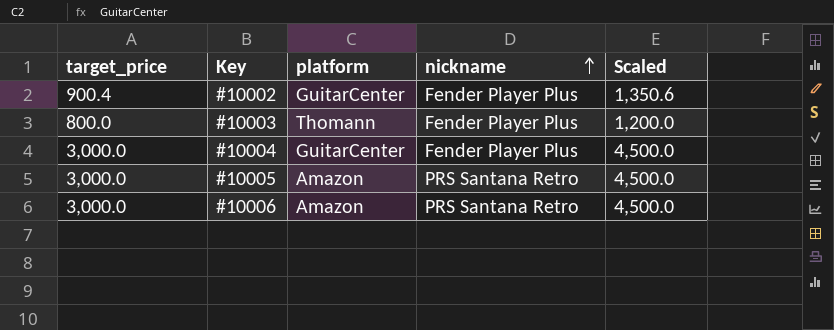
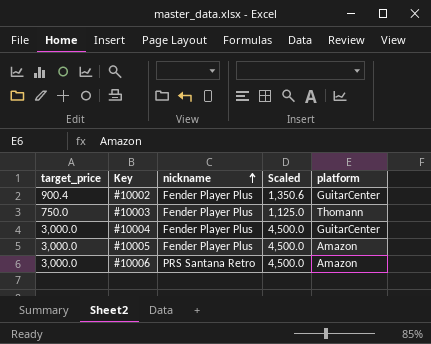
column platform | position: 3 -> 5
#10003 | target_price: 800.0 -> 750.0
#10003 | Scaled: 1,200.0 -> 1,125.0
#10005 | nickname: PRS Santana Retro -> Fender Player Plus

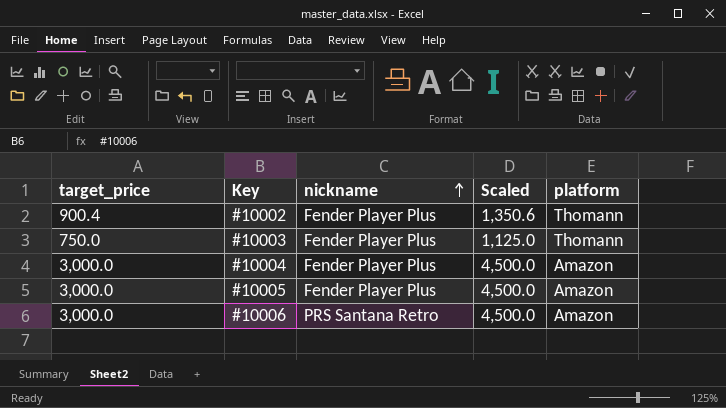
#10002 | platform: GuitarCenter -> Thomann
#10004 | platform: GuitarCenter -> Amazon

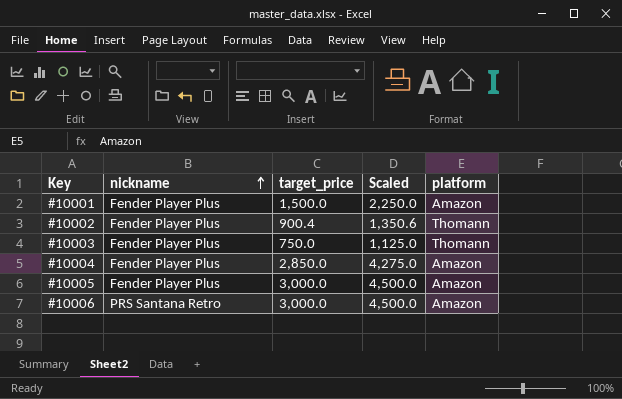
column target_price | position: 1 -> 3
row #10001: none -> Fender Player Plus | 1,500.0 | 2,250.0 | Amazon
#10004 | target_price: 3,000.0 -> 2,850.0
#10004 | Scaled: 4,500.0 -> 4,275.0

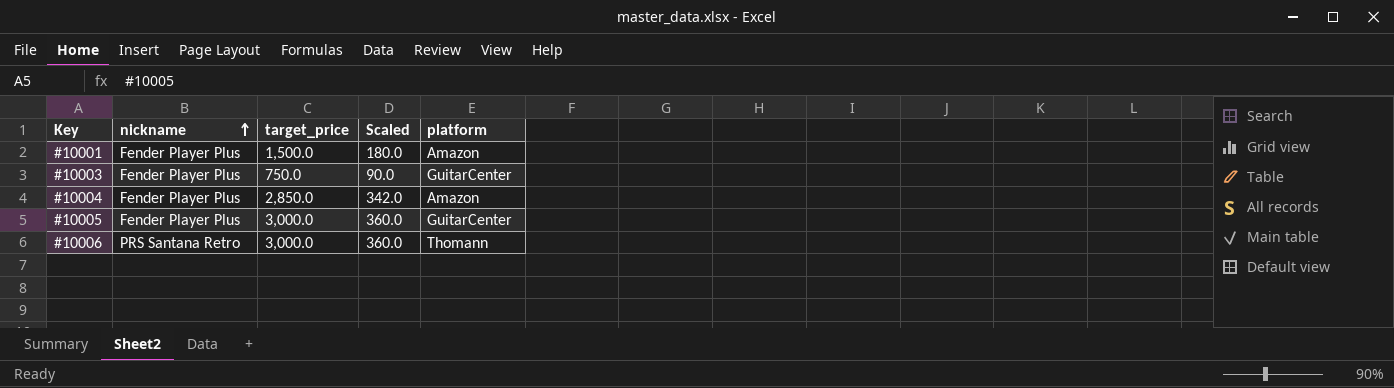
column Scaled | formula: [target_price] * 1.5 -> [target_price] * 0.12
row #10002: Fender Player Plus | 900.4 | 1,350.6 | Thomann -> none
#10003 | platform: Thomann -> GuitarCenter
#10005 | platform: Amazon -> GuitarCenter
#10006 | platform: Amazon -> Thomann

